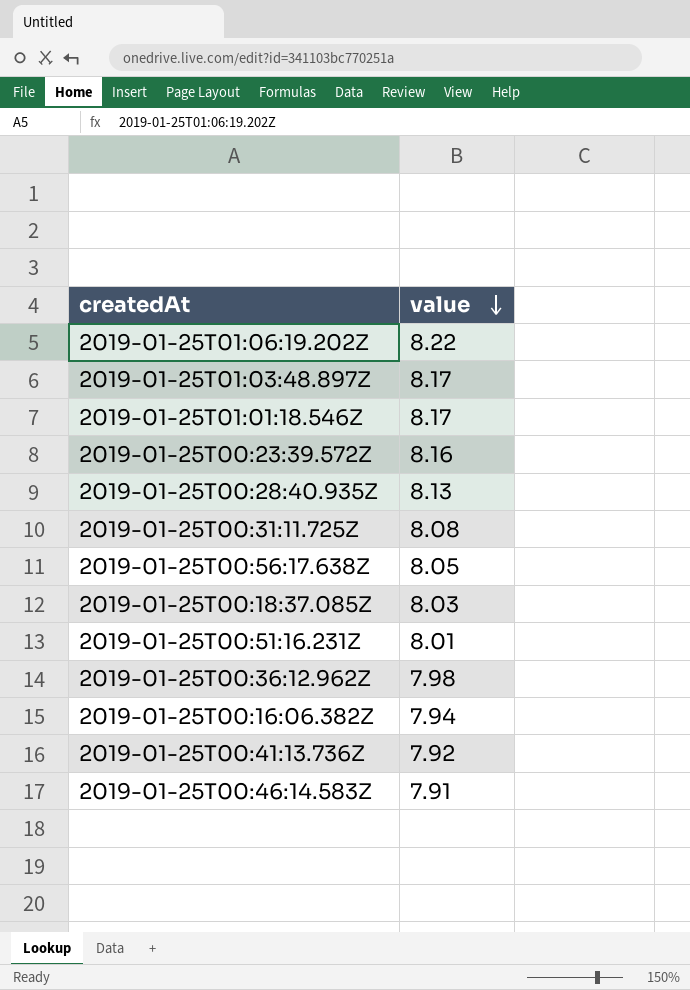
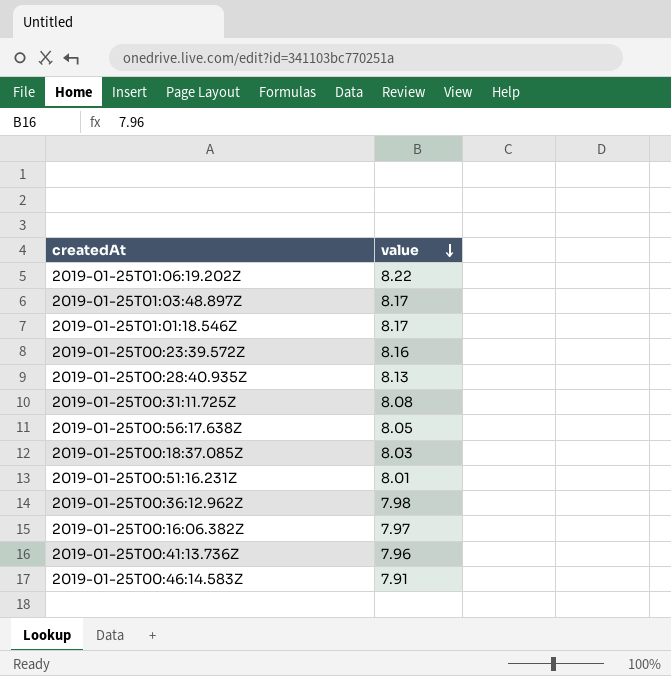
2019-01-25T00:16:06.382Z | value: 7.94 -> 7.97
2019-01-25T00:41:13.736Z | value: 7.92 -> 7.96

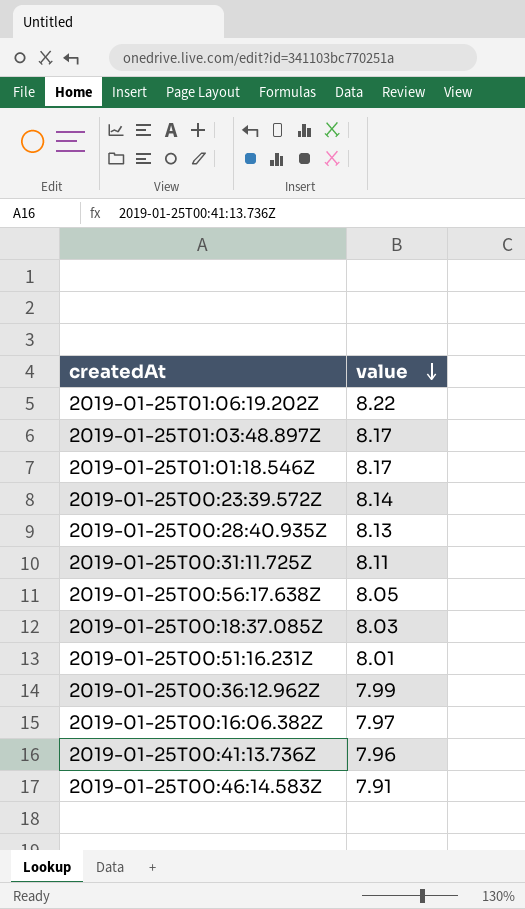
2019-01-25T00:23:39.572Z | value: 8.16 -> 8.14
2019-01-25T00:31:11.725Z | value: 8.08 -> 8.11
2019-01-25T00:36:12.962Z | value: 7.98 -> 7.99

